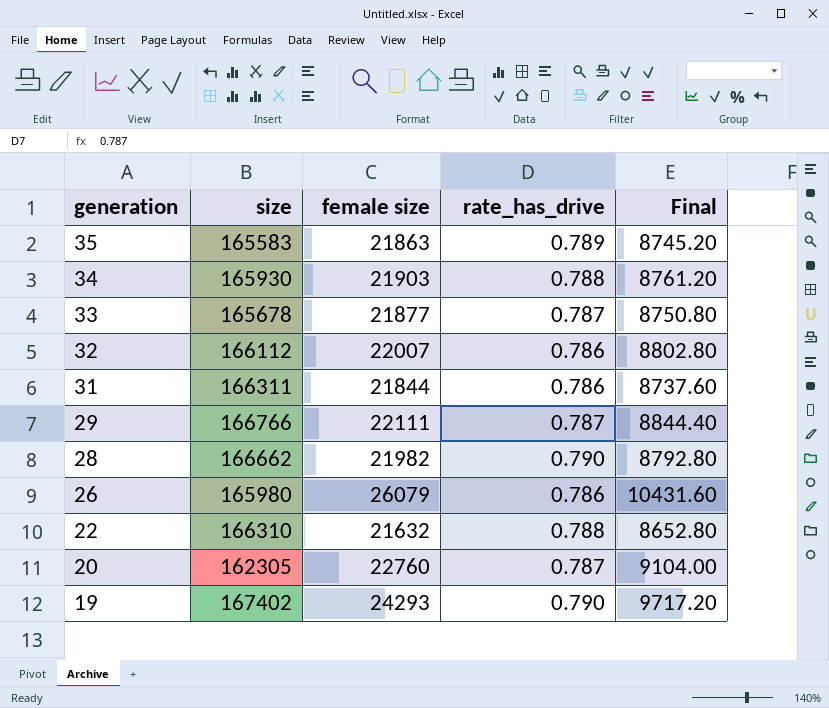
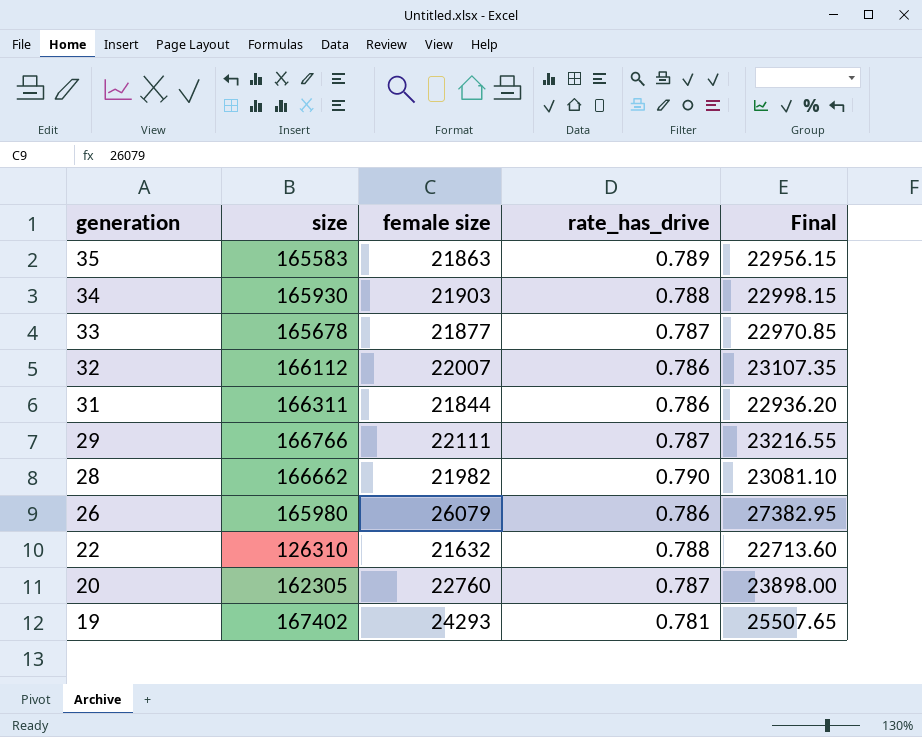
column Final | formula: [female size] * 0.4 -> [female size] * 1.05
22 | size: 166310 -> 126310
19 | rate_has_drive: 0.790 -> 0.781

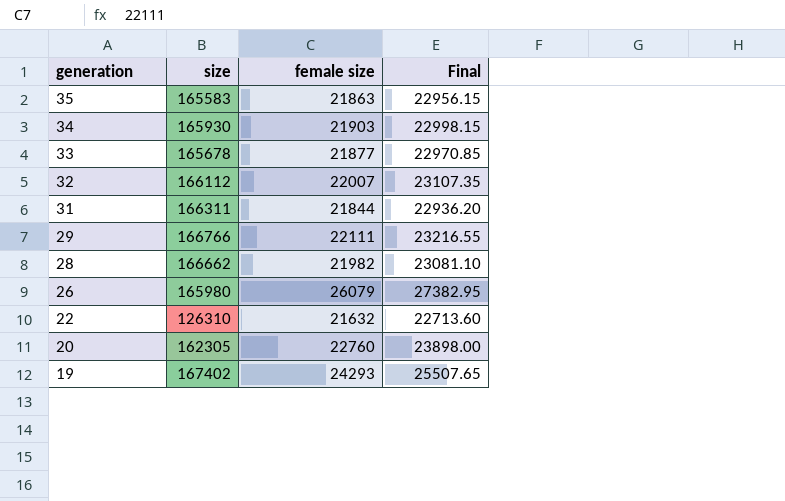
column rate_has_drive | position: 4 -> none

